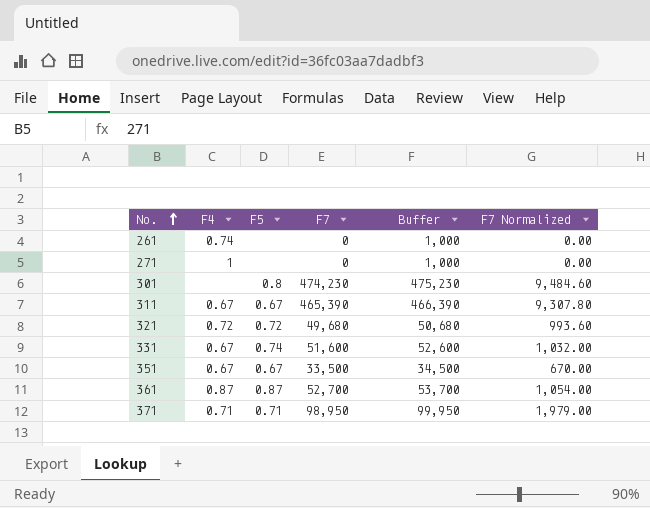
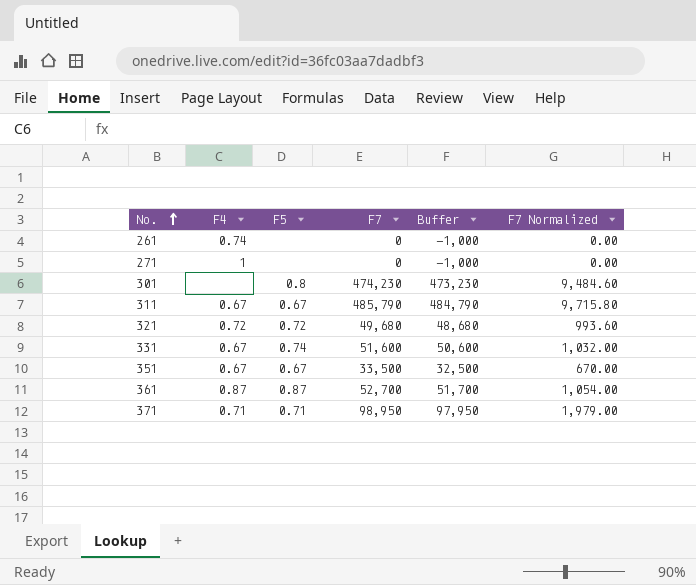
column Buffer | formula: [F7] + 1000 -> [F7] - 1000
311 | F7: 465,390 -> 485,790
311 | F7 Normalized: 9,307.80 -> 9,715.80

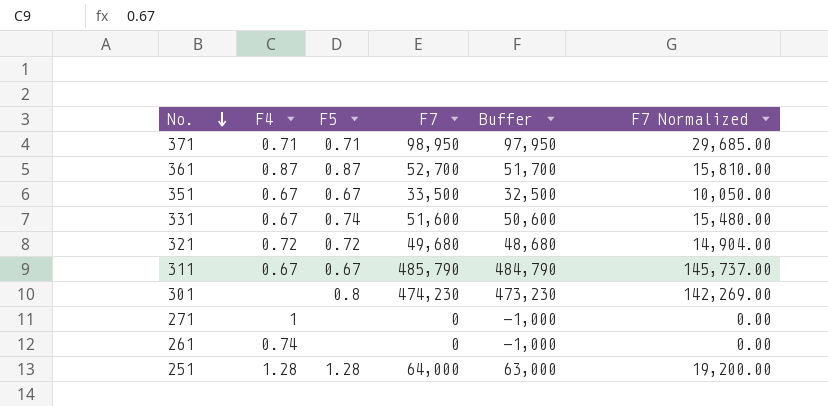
row order: No. ascending -> No. descending
column F7 Normalized | formula: [F7] * 0.02 -> [F7] * 0.3
row 251: none -> 1.28 | 1.28 | 64,000 | 63,000 | 19,200.00

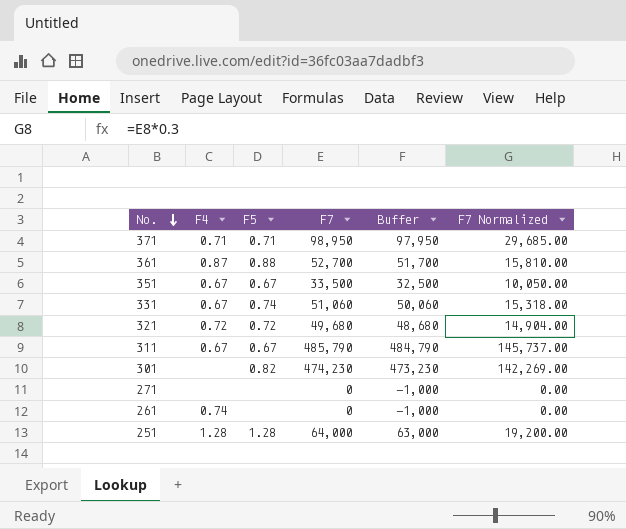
361 | F5: 0.87 -> 0.88
331 | F7: 51,600 -> 51,060
331 | Buffer: 50,600 -> 50,060
331 | F7 Normalized: 15,480.00 -> 15,318.00
301 | F5: 0.8 -> 0.82
271 | F4: 1 -> none

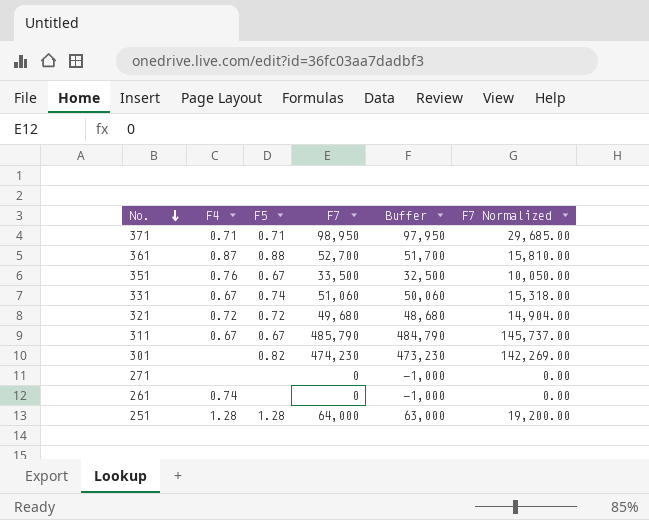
351 | F4: 0.67 -> 0.76

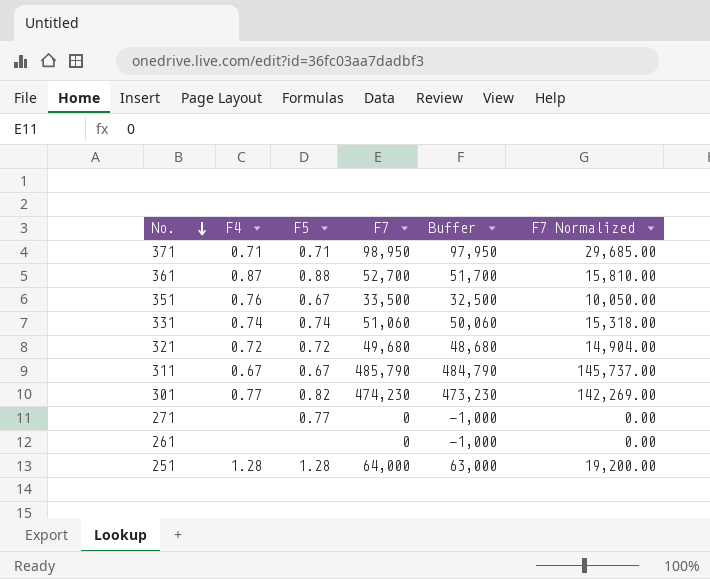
331 | F4: 0.67 -> 0.74
301 | F4: none -> 0.77
271 | F5: none -> 0.77
261 | F4: 0.74 -> none

